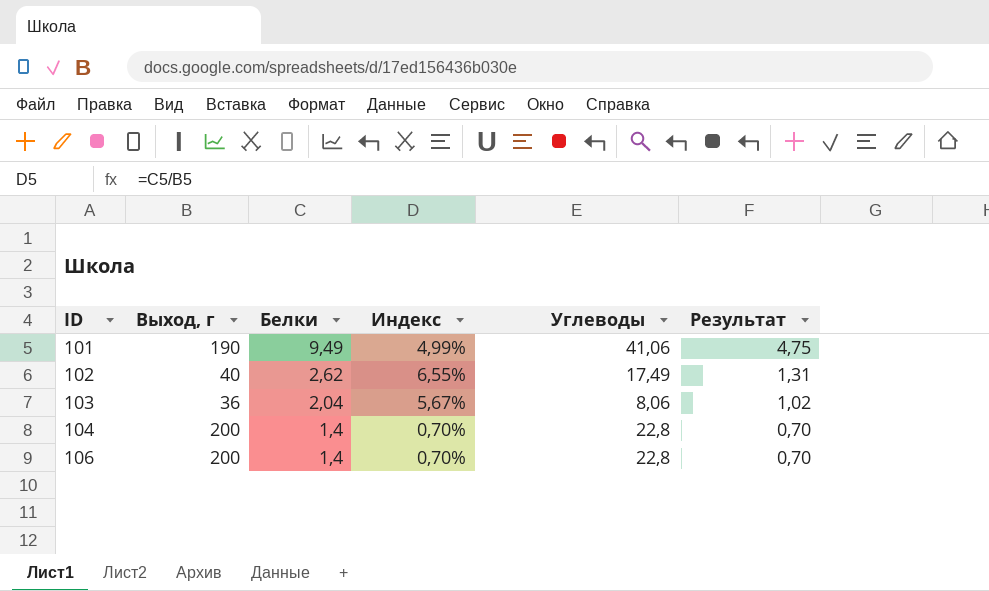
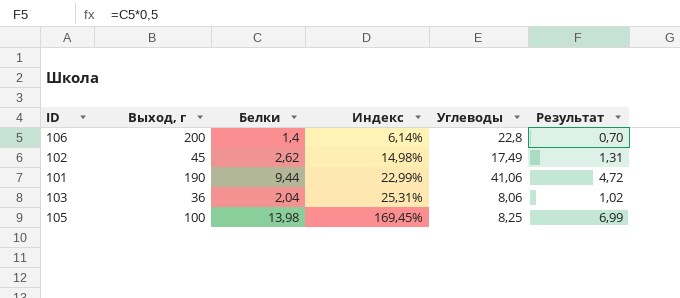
row order: ID ascending -> Индекс ascending
column Индекс | formula: [Белки] / [Выход, г] -> [Белки] / [Углеводы]
row 104: 200 | 1,4 | 0,70% | 22,8 | 0,70 -> none
102 | Выход, г: 40 -> 45
101 | Белки: 9,49 -> 9,44
101 | Результат: 4,75 -> 4,72
row 105: none -> 100 | 13,98 | 169,45% | 8,25 | 6,99

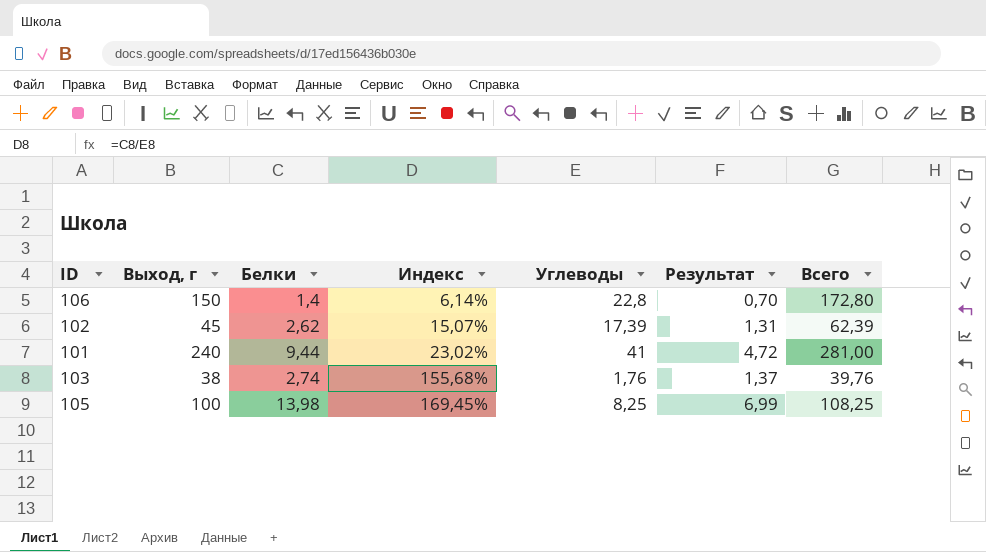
column Всего | formula: none -> [Выход, г] + [Углеводы]
106 | Выход, г: 200 -> 150
102 | Индекс: 14,98% -> 15,07%
102 | Углеводы: 17,49 -> 17,39
101 | Выход, г: 190 -> 240
101 | Индекс: 22,99% -> 23,02%
101 | Углеводы: 41,06 -> 41
103 | Выход, г: 36 -> 38
103 | Белки: 2,04 -> 2,74
103 | Индекс: 25,31% -> 155,68%
103 | Углеводы: 8,06 -> 1,76
103 | Результат: 1,02 -> 1,37

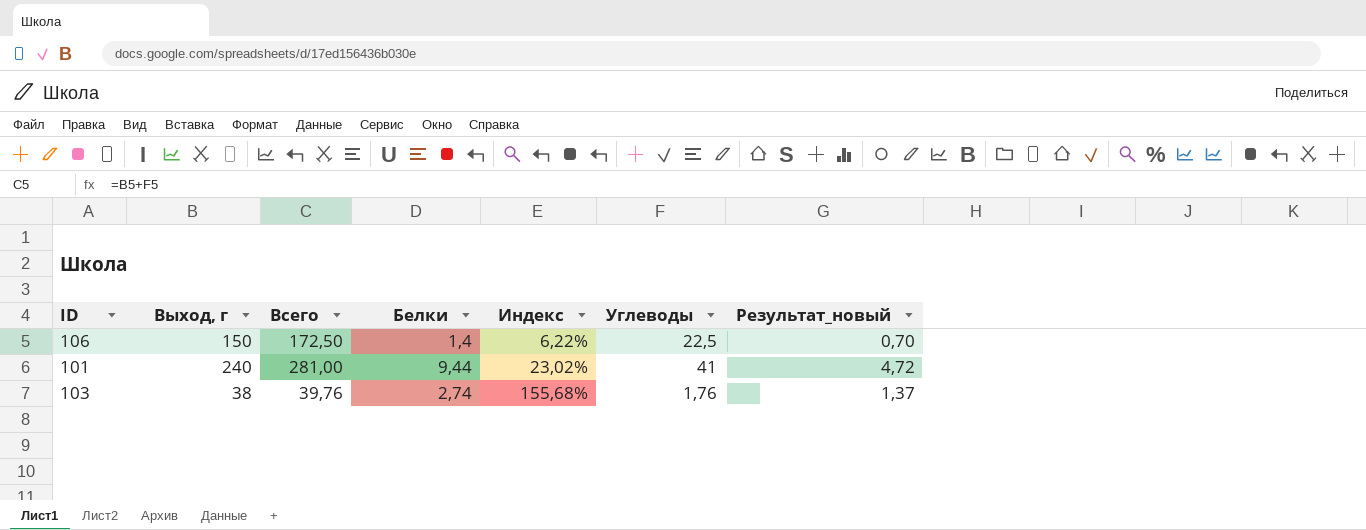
column Всего | position: 7 -> 3
column name: Результат -> Результат_новый
row 102: 45 | 2,62 | 15,07% | 17,39 | 1,31 | 62,39 -> none
row 105: 100 | 13,98 | 169,45% | 8,25 | 6,99 | 108,25 -> none
106 | Всего: 172,80 -> 172,50
106 | Индекс: 6,14% -> 6,22%
106 | Углеводы: 22,8 -> 22,5

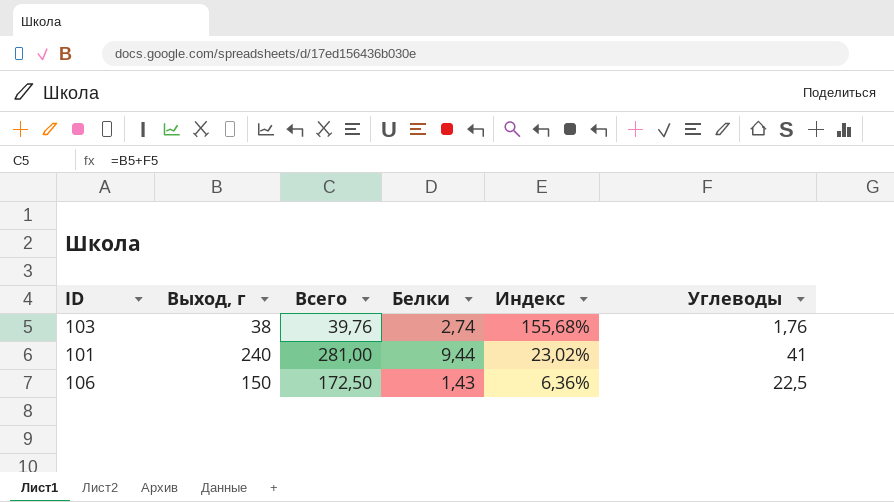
row order: Индекс ascending -> Индекс descending
column Результат_новый | formula: [Белки] * 0,5 -> none
106 | Белки: 1,4 -> 1,43
106 | Индекс: 6,22% -> 6,36%

